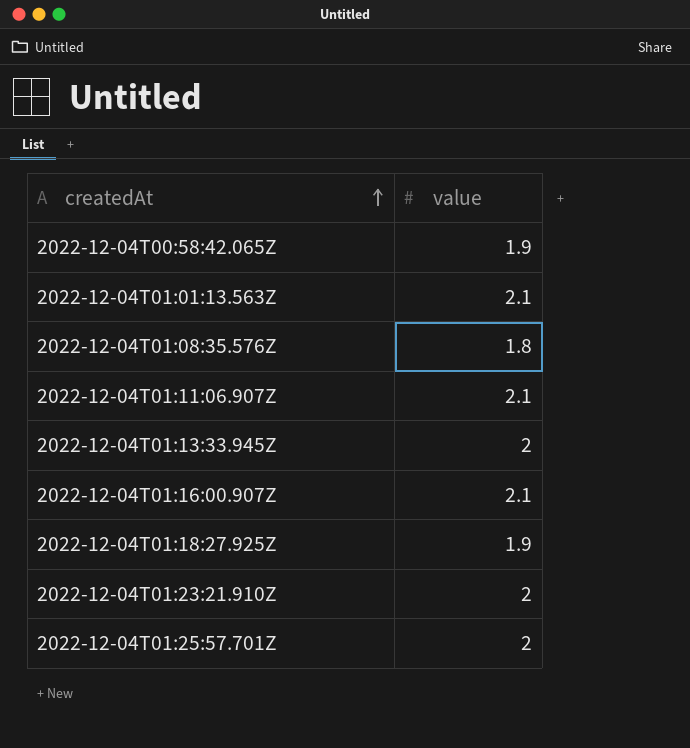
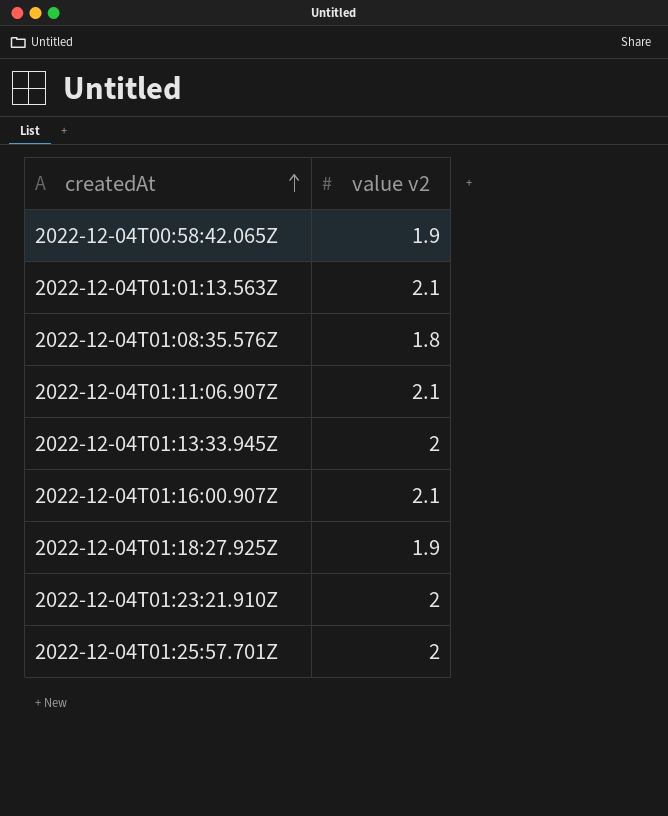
column name: value -> value v2

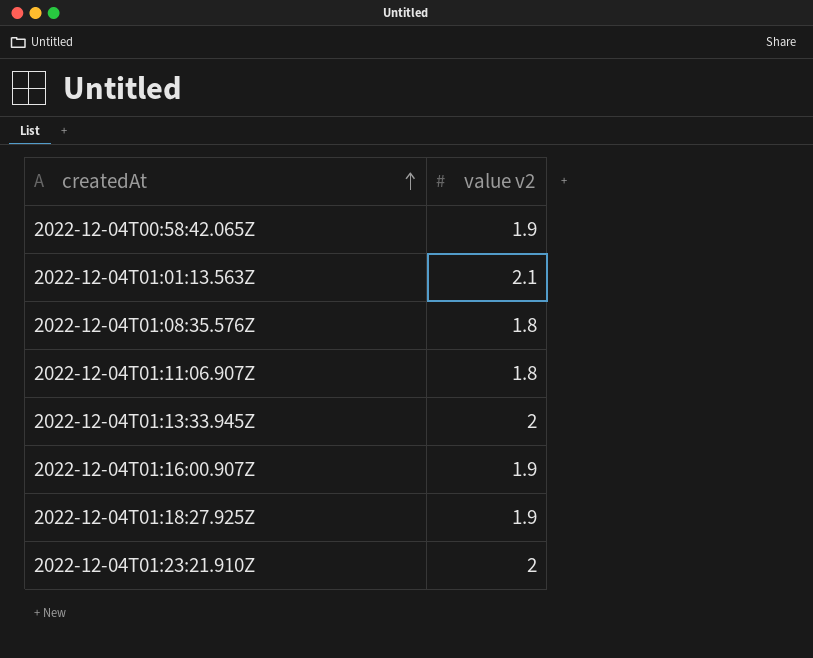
row 2022-12-04T01:25:57.701Z: 2 -> none
2022-12-04T01:11:06.907Z | value v2: 2.1 -> 1.8
2022-12-04T01:16:00.907Z | value v2: 2.1 -> 1.9

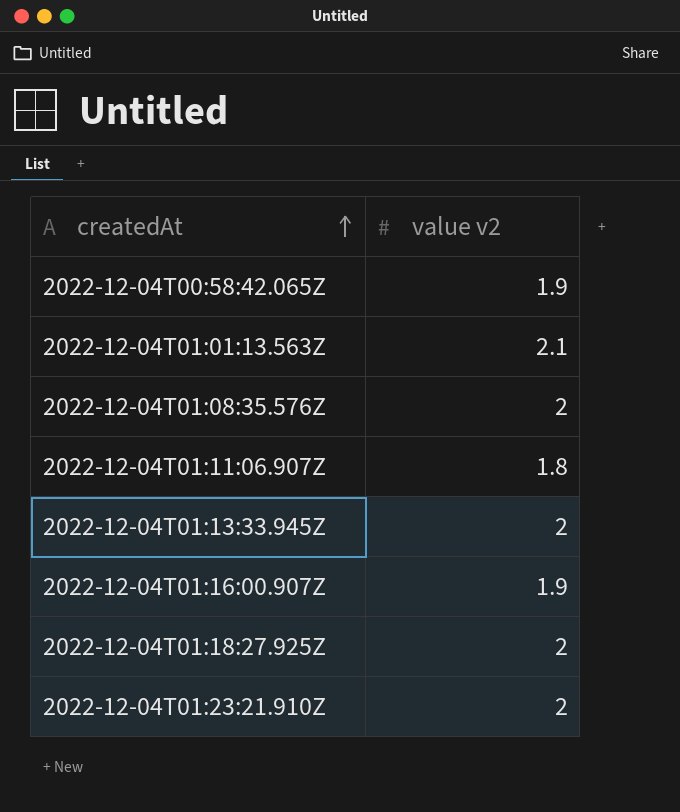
2022-12-04T01:08:35.576Z | value v2: 1.8 -> 2
2022-12-04T01:18:27.925Z | value v2: 1.9 -> 2

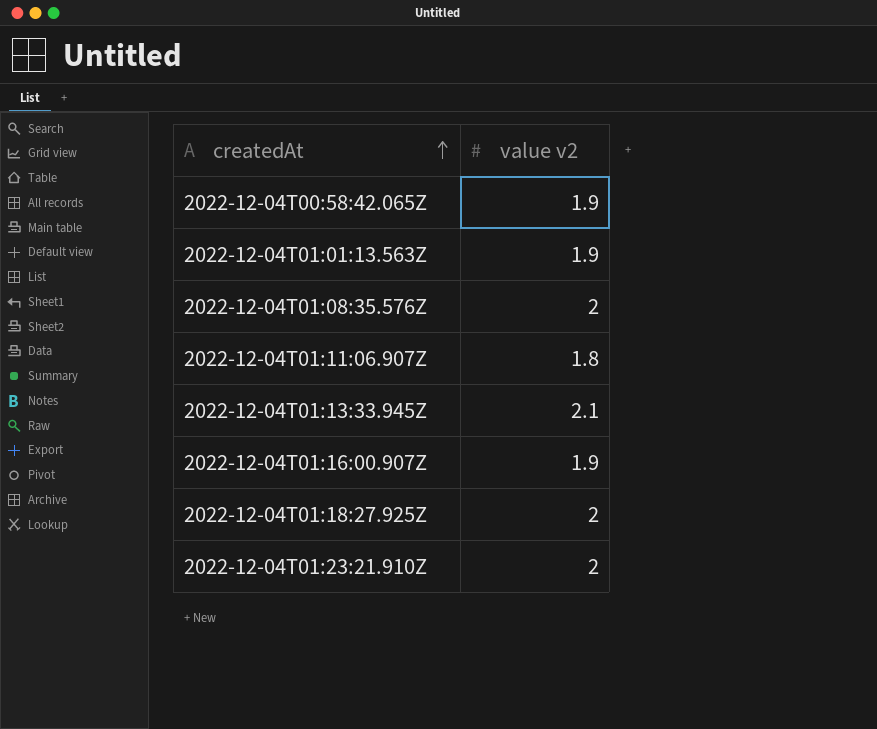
2022-12-04T01:01:13.563Z | value v2: 2.1 -> 1.9
2022-12-04T01:13:33.945Z | value v2: 2 -> 2.1

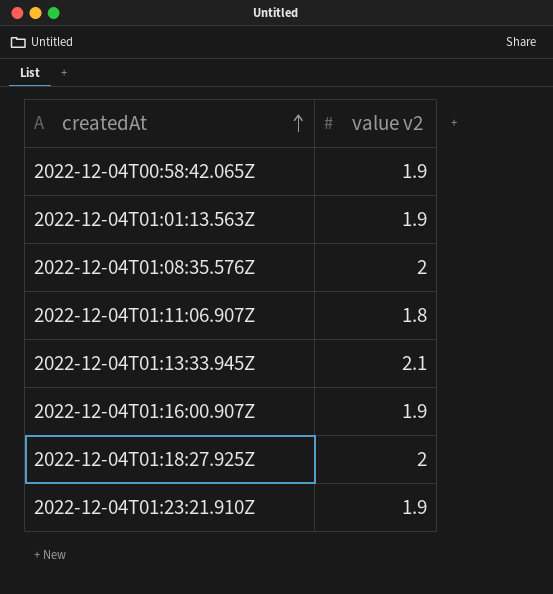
2022-12-04T01:23:21.910Z | value v2: 2 -> 1.9

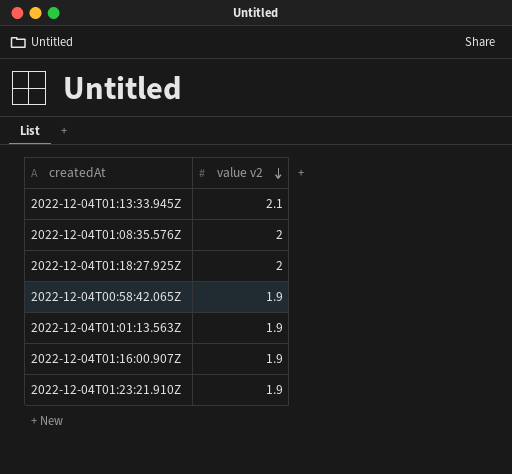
row order: createdAt ascending -> value v2 descending
row 2022-12-04T01:11:06.907Z: 1.8 -> none

